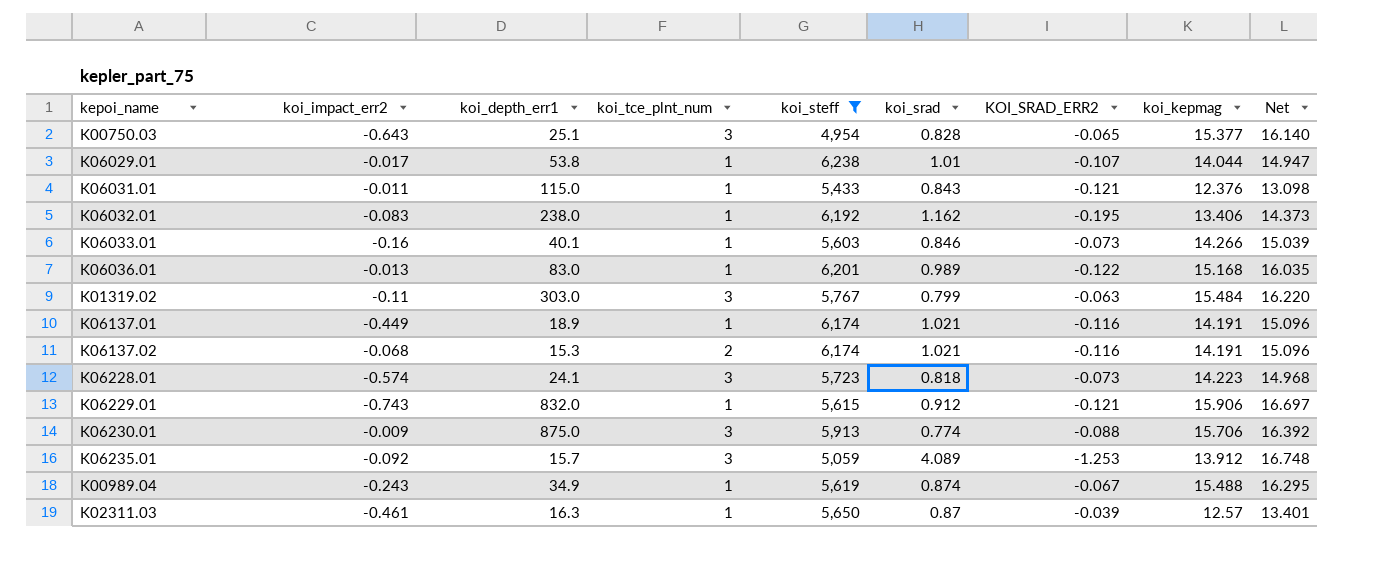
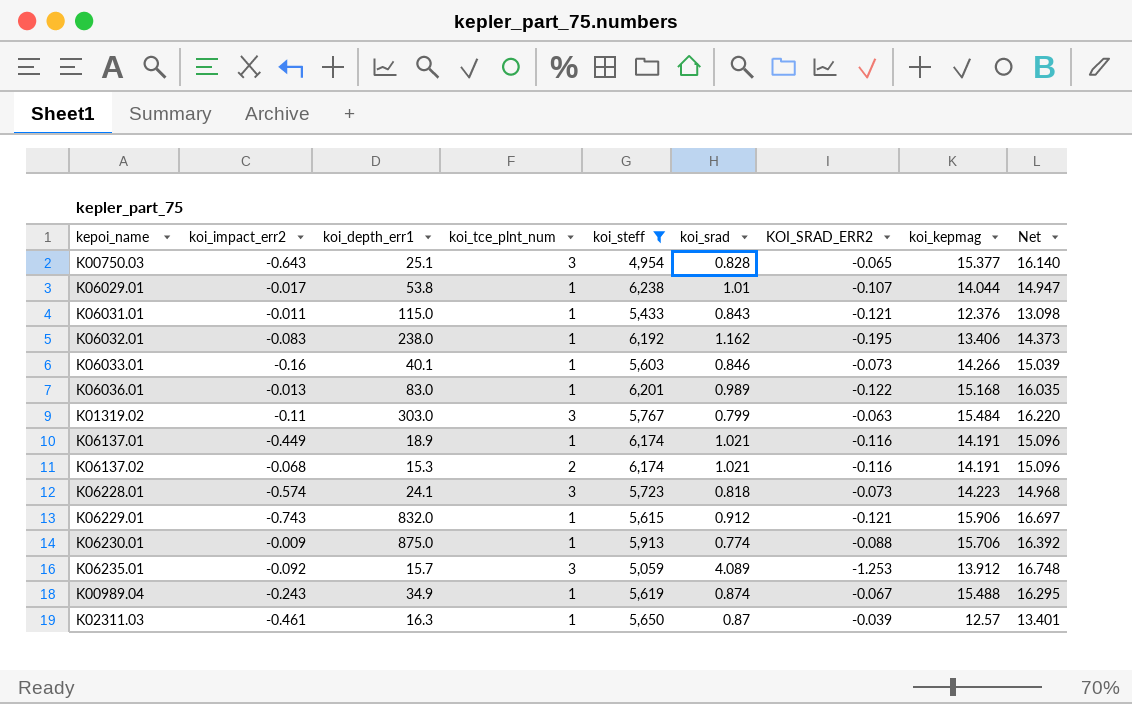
K06230.01 | koi_tce_plnt_num: 3 -> 1

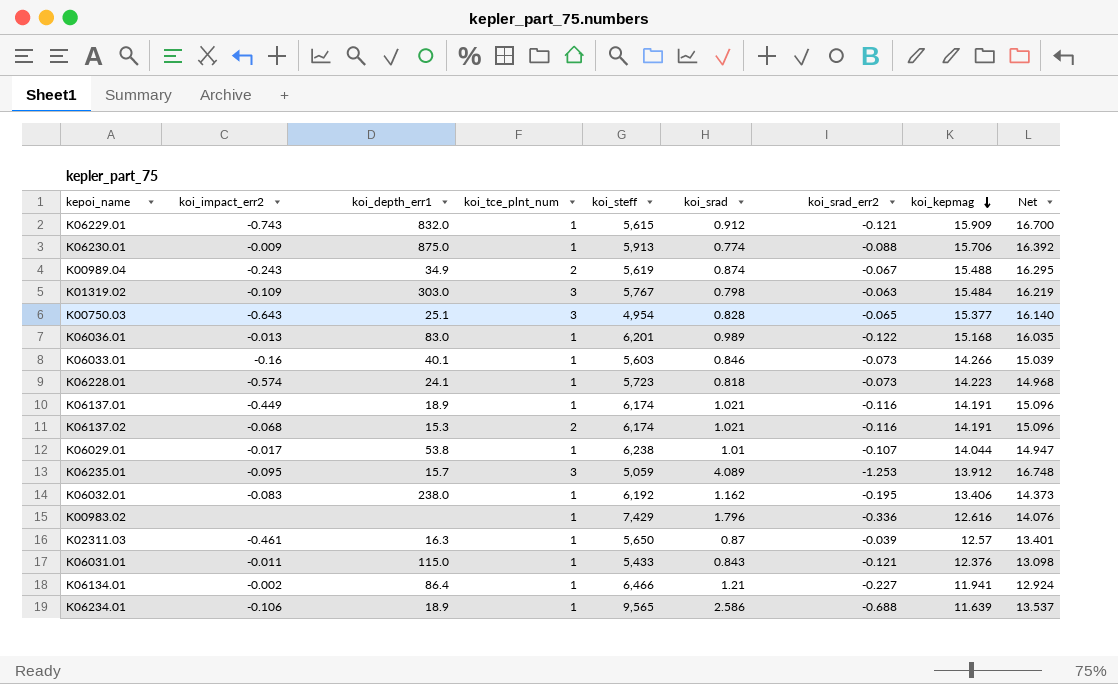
filter: koi_steff <= 6,238 -> none
row order: none -> koi_kepmag descending
column name: KOI_SRAD_ERR2 -> koi_srad_err2
K06229.01 | koi_kepmag: 15.906 -> 15.909
K06229.01 | Net: 16.697 -> 16.700
K00989.04 | koi_tce_plnt_num: 1 -> 2
K01319.02 | koi_impact_err2: -0.11 -> -0.109
K01319.02 | koi_srad: 0.799 -> 0.798
K01319.02 | Net: 16.220 -> 16.219
K06228.01 | koi_tce_plnt_num: 3 -> 1
K06235.01 | koi_impact_err2: -0.092 -> -0.095

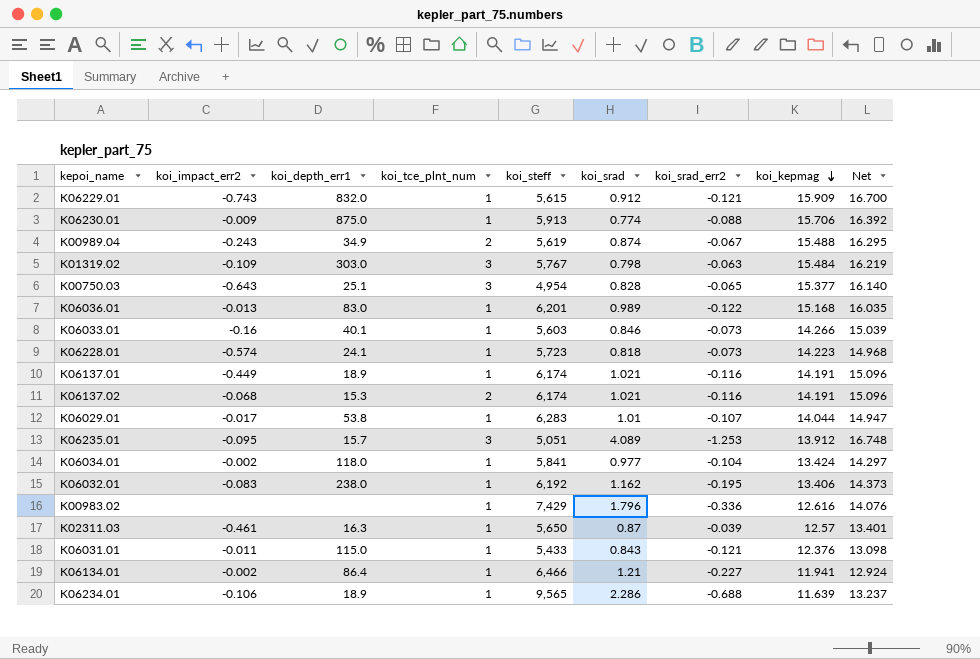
K06029.01 | koi_steff: 6,238 -> 6,283
K06235.01 | koi_steff: 5,059 -> 5,051
row K06034.01: none -> -0.002 | 118.0 | 1 | 5,841 | 0.977 | -0.104 | 13.424 | 14.297
K06234.01 | koi_srad: 2.586 -> 2.286
K06234.01 | Net: 13.537 -> 13.237

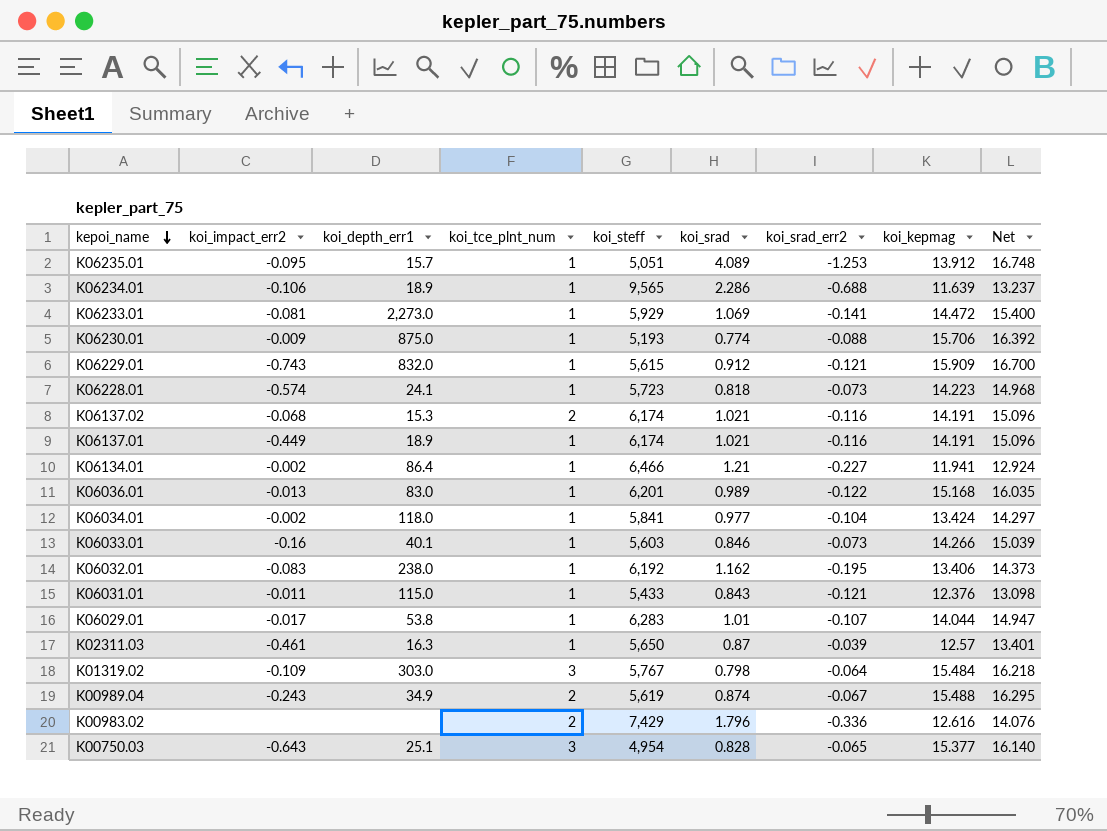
row order: koi_kepmag descending -> kepoi_name descending
K06235.01 | koi_tce_plnt_num: 3 -> 1
row K06233.01: none -> -0.081 | 2,273.0 | 1 | 5,929 | 1.069 | -0.141 | 14.472 | 15.400
K06230.01 | koi_steff: 5,913 -> 5,193
K01319.02 | koi_srad_err2: -0.063 -> -0.064
K01319.02 | Net: 16.219 -> 16.218
K00983.02 | koi_tce_plnt_num: 1 -> 2

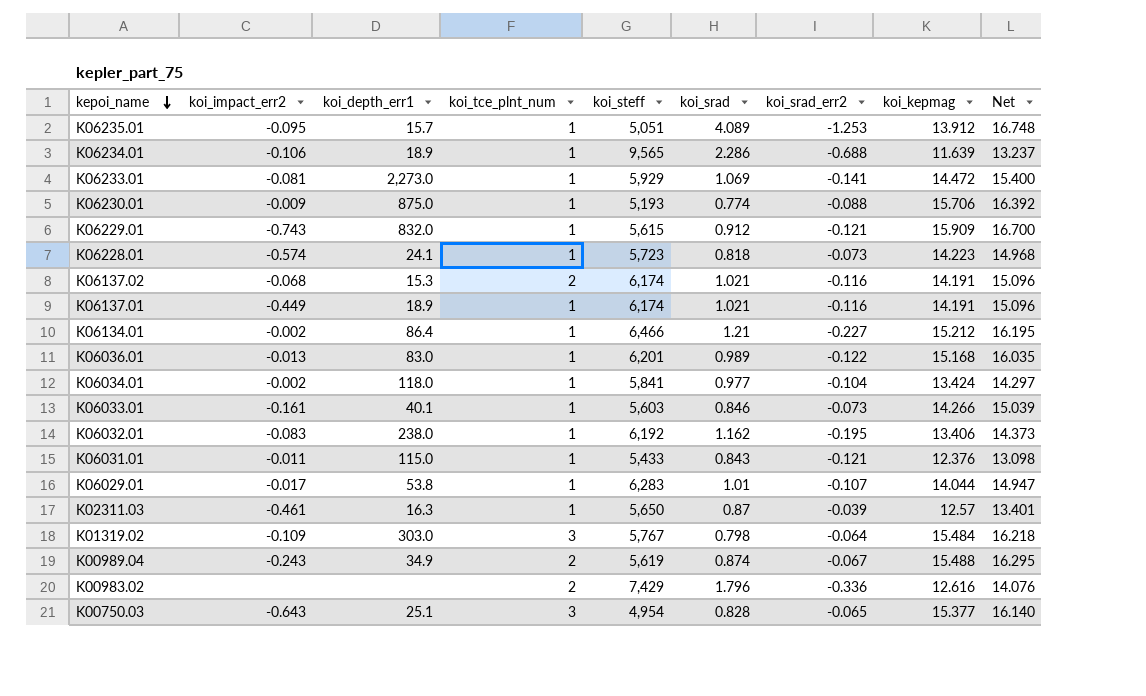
K06134.01 | koi_kepmag: 11.941 -> 15.212
K06134.01 | Net: 12.924 -> 16.195
K06033.01 | koi_impact_err2: -0.16 -> -0.161

